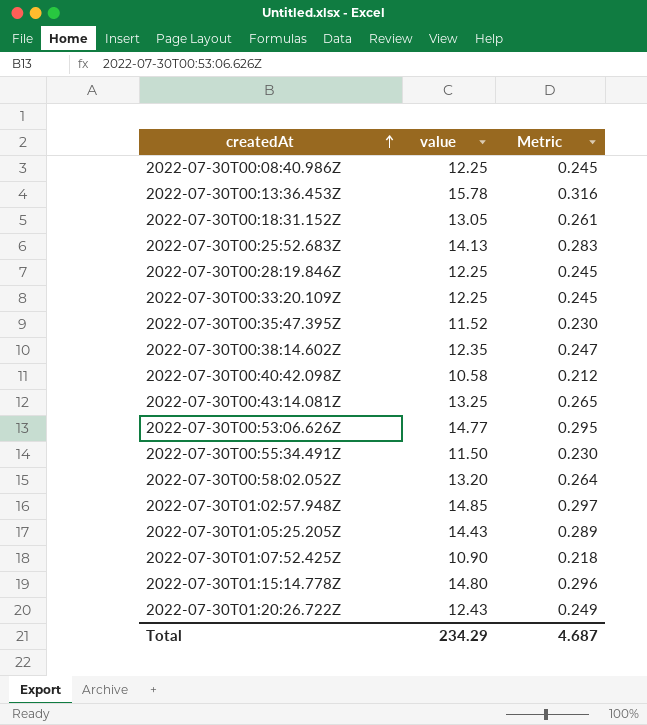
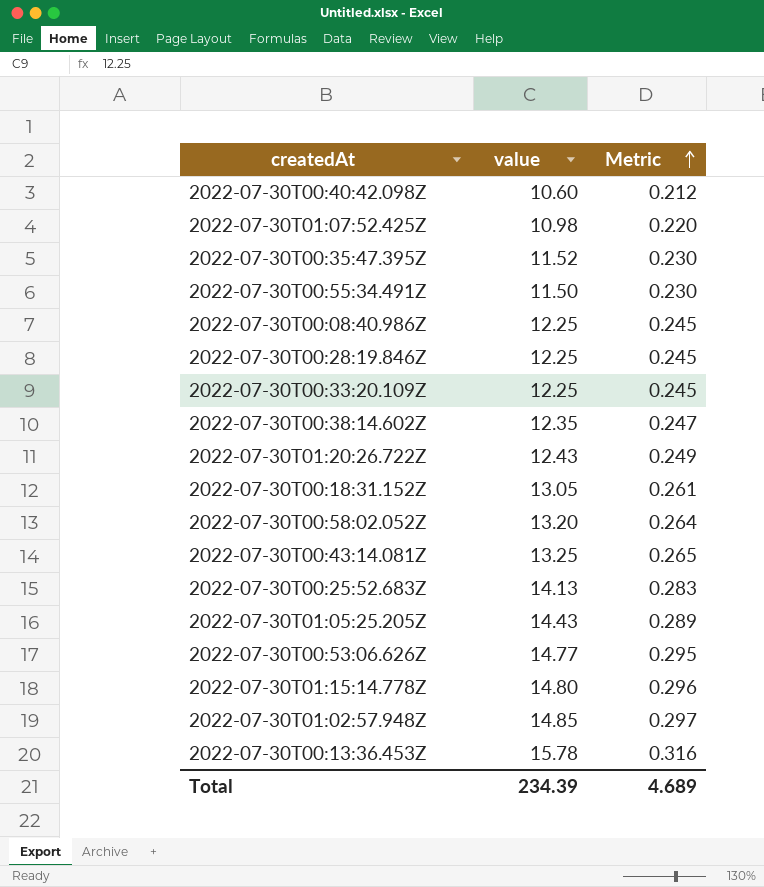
row order: createdAt ascending -> Metric ascending
2022-07-30T00:40:42.098Z | value: 10.58 -> 10.60
2022-07-30T01:07:52.425Z | value: 10.90 -> 10.98
2022-07-30T01:07:52.425Z | Metric: 0.218 -> 0.220
Total | value: 234.29 -> 234.39
Total | Metric: 4.687 -> 4.689

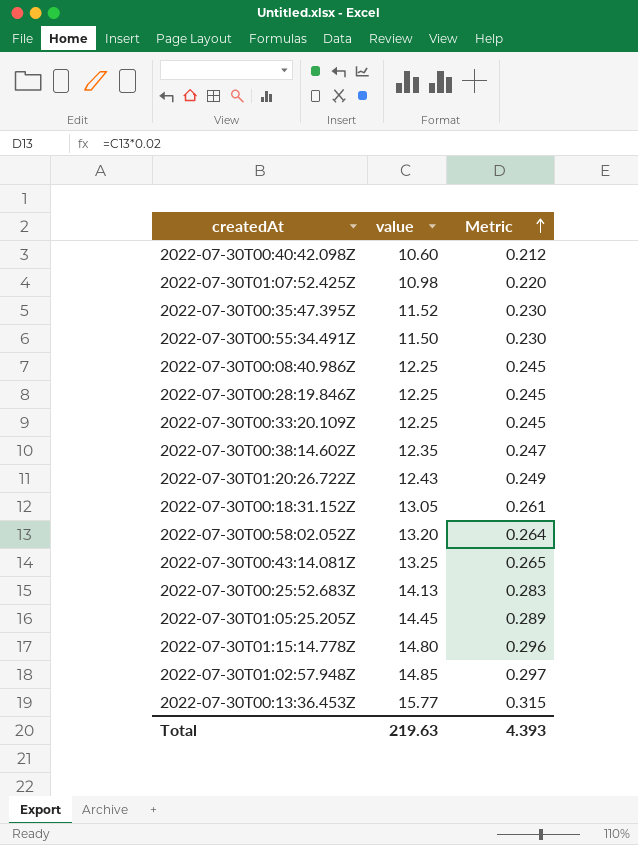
row 2022-07-30T00:53:06.626Z: 14.77 | 0.295 -> none
2022-07-30T01:05:25.205Z | value: 14.43 -> 14.45
2022-07-30T00:13:36.453Z | value: 15.78 -> 15.77
2022-07-30T00:13:36.453Z | Metric: 0.316 -> 0.315
Total | value: 234.39 -> 219.63
Total | Metric: 4.689 -> 4.393

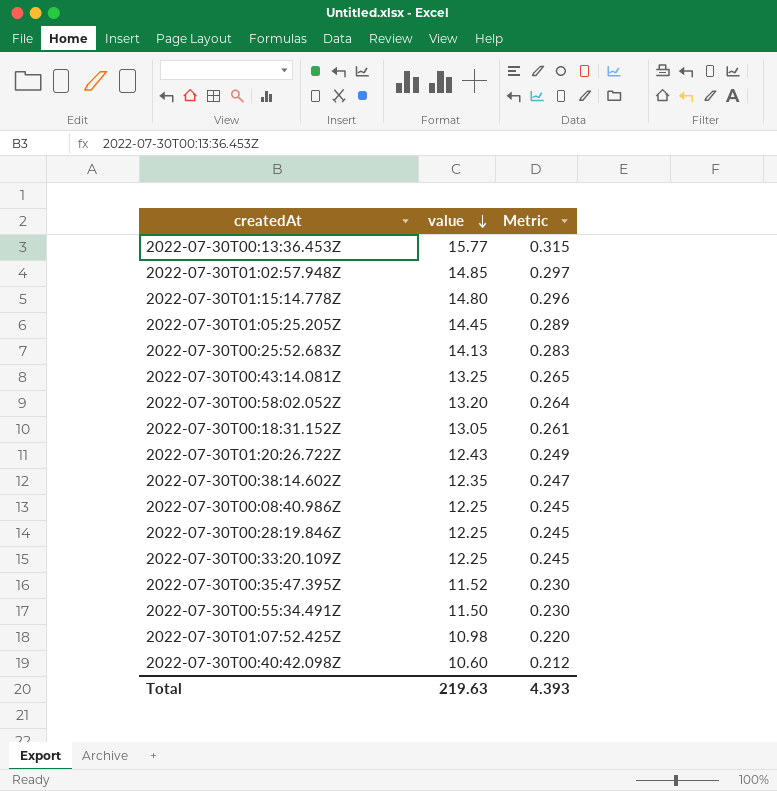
row order: Metric ascending -> value descending

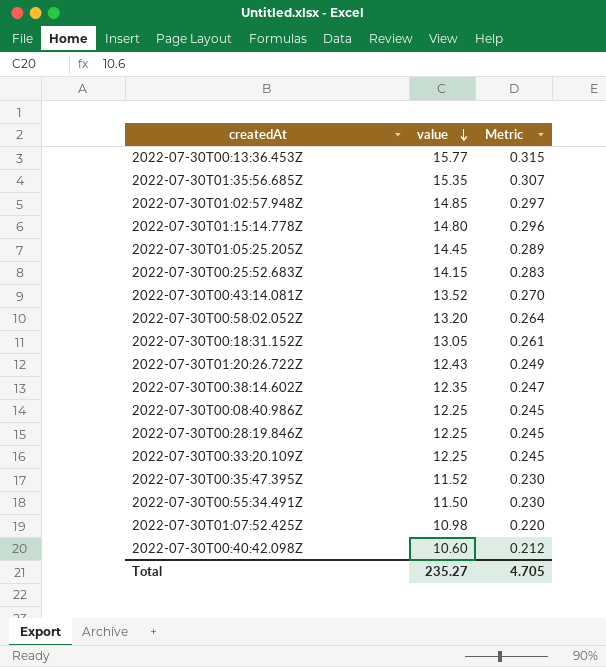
row 2022-07-30T01:35:56.685Z: none -> 15.35 | 0.307
2022-07-30T00:25:52.683Z | value: 14.13 -> 14.15
2022-07-30T00:43:14.081Z | value: 13.25 -> 13.52
2022-07-30T00:43:14.081Z | Metric: 0.265 -> 0.270
Total | value: 219.63 -> 235.27
Total | Metric: 4.393 -> 4.705

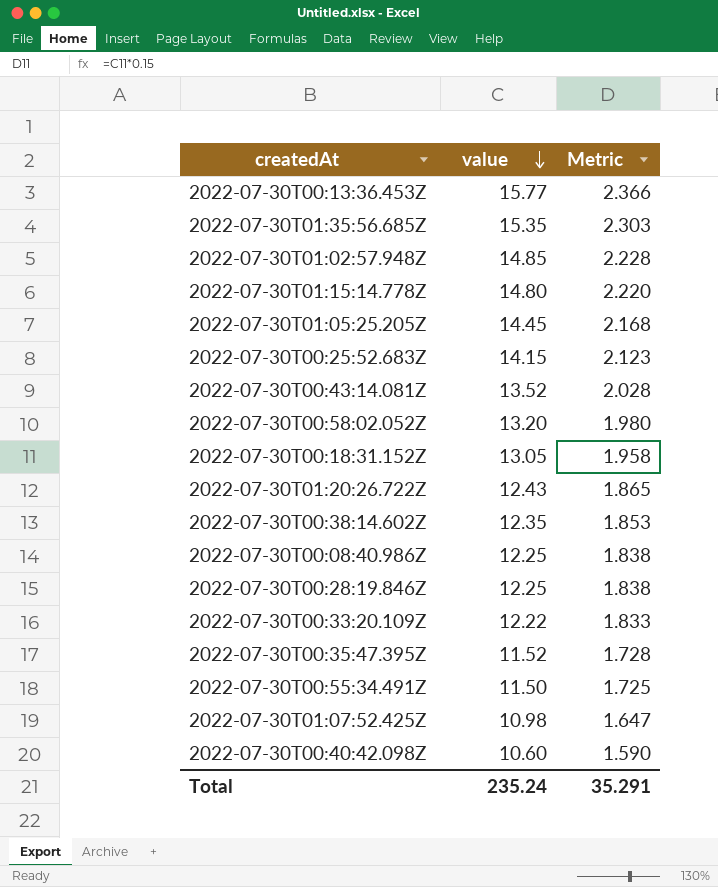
column Metric | formula: [value] * 0.02 -> [value] * 0.15
2022-07-30T00:33:20.109Z | value: 12.25 -> 12.22
Total | value: 235.27 -> 235.24
Total | Metric: 4.705 -> 35.291

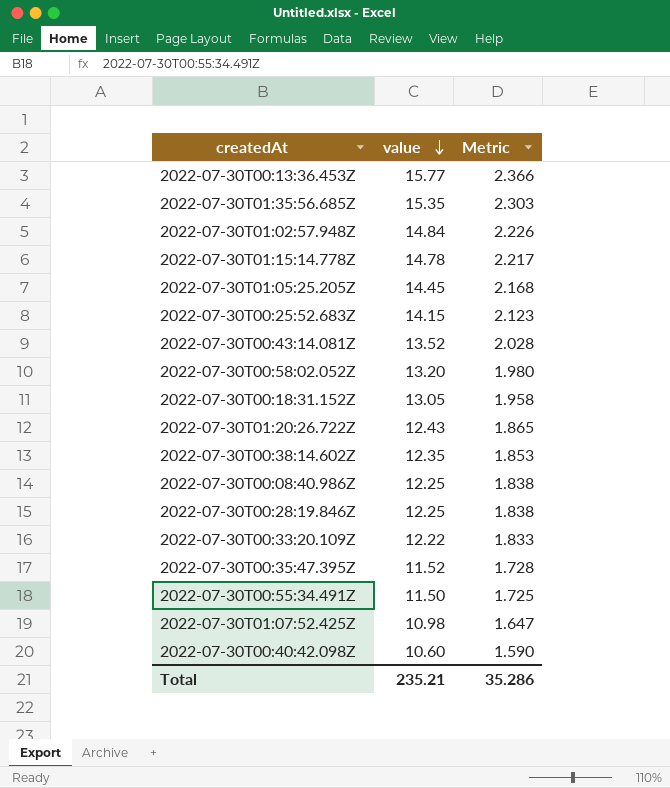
2022-07-30T01:02:57.948Z | value: 14.85 -> 14.84
2022-07-30T01:02:57.948Z | Metric: 2.228 -> 2.226
2022-07-30T01:15:14.778Z | value: 14.80 -> 14.78
2022-07-30T01:15:14.778Z | Metric: 2.220 -> 2.217
Total | value: 235.24 -> 235.21
Total | Metric: 35.291 -> 35.286

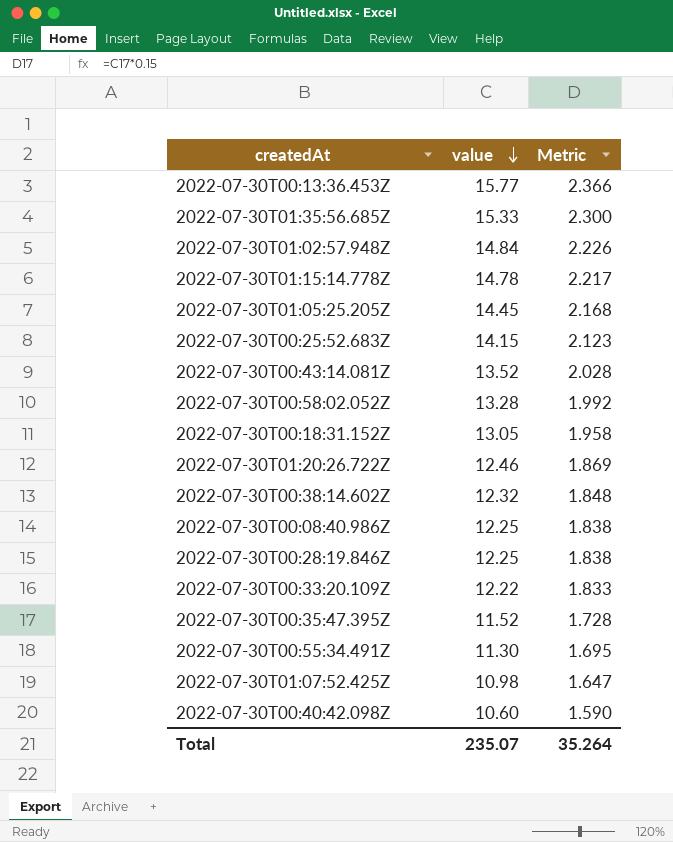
2022-07-30T01:35:56.685Z | value: 15.35 -> 15.33
2022-07-30T01:35:56.685Z | Metric: 2.303 -> 2.300
2022-07-30T00:58:02.052Z | value: 13.20 -> 13.28
2022-07-30T00:58:02.052Z | Metric: 1.980 -> 1.992
2022-07-30T01:20:26.722Z | value: 12.43 -> 12.46
2022-07-30T01:20:26.722Z | Metric: 1.865 -> 1.869
2022-07-30T00:38:14.602Z | value: 12.35 -> 12.32
2022-07-30T00:38:14.602Z | Metric: 1.853 -> 1.848
2022-07-30T00:55:34.491Z | value: 11.50 -> 11.30
2022-07-30T00:55:34.491Z | Metric: 1.725 -> 1.695
Total | value: 235.21 -> 235.07
Total | Metric: 35.286 -> 35.264

